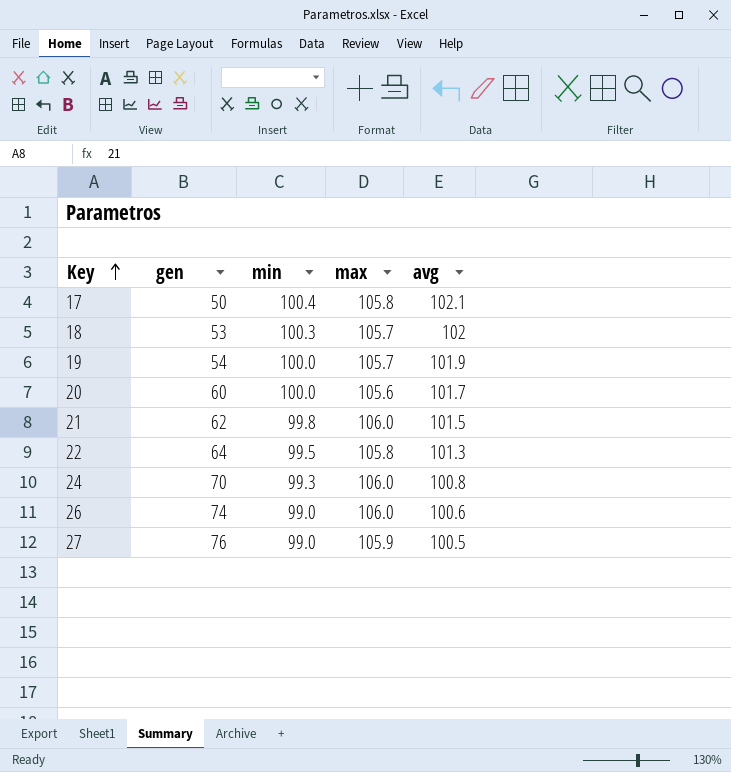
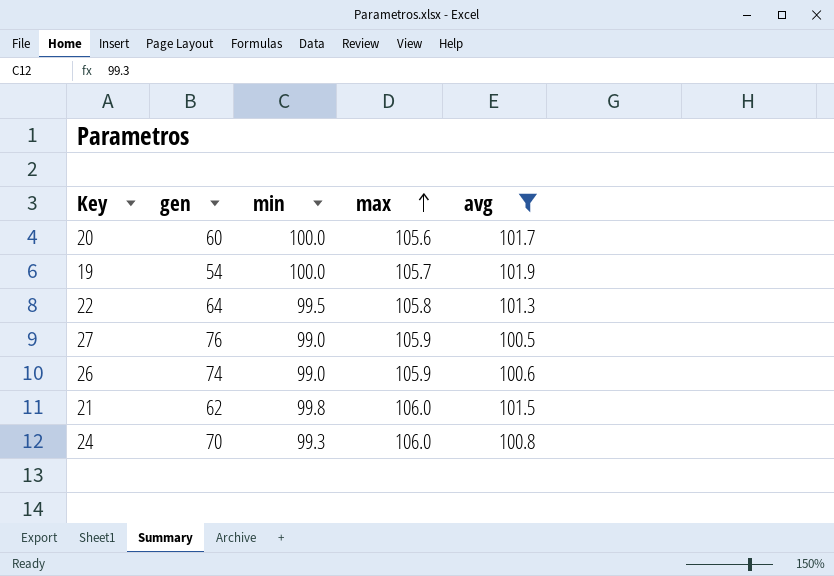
filter: none -> avg <= 101.9
row order: Key ascending -> max ascending
26 | max: 106.0 -> 105.9

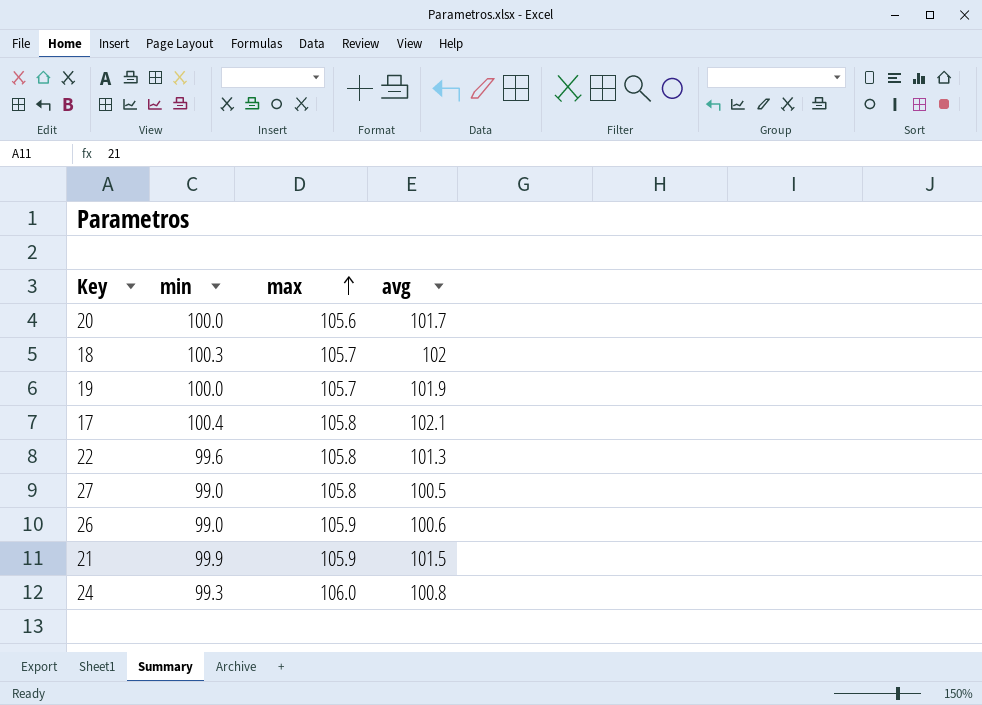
filter: avg <= 101.9 -> none
column gen | position: 2 -> none
22 | min: 99.5 -> 99.6
27 | max: 105.9 -> 105.8
21 | min: 99.8 -> 99.9
21 | max: 106.0 -> 105.9

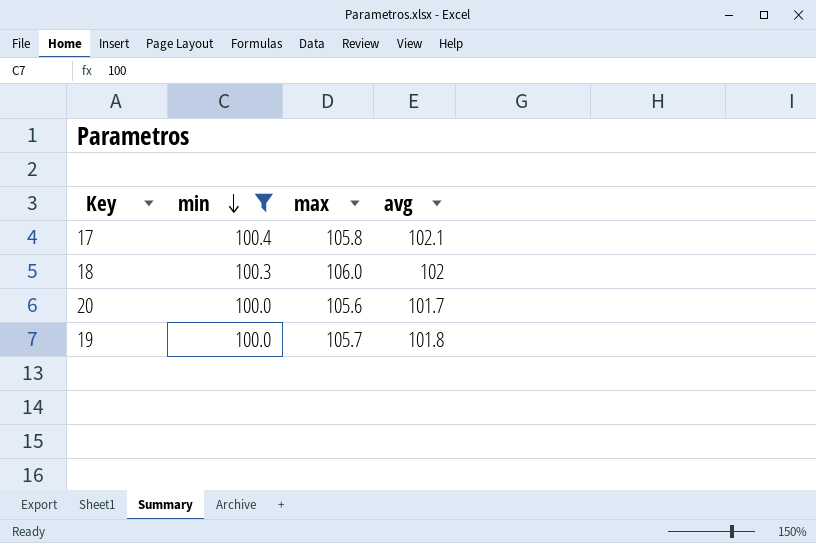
filter: none -> min >= 100.0
row order: max ascending -> min descending
18 | max: 105.7 -> 106.0
19 | avg: 101.9 -> 101.8

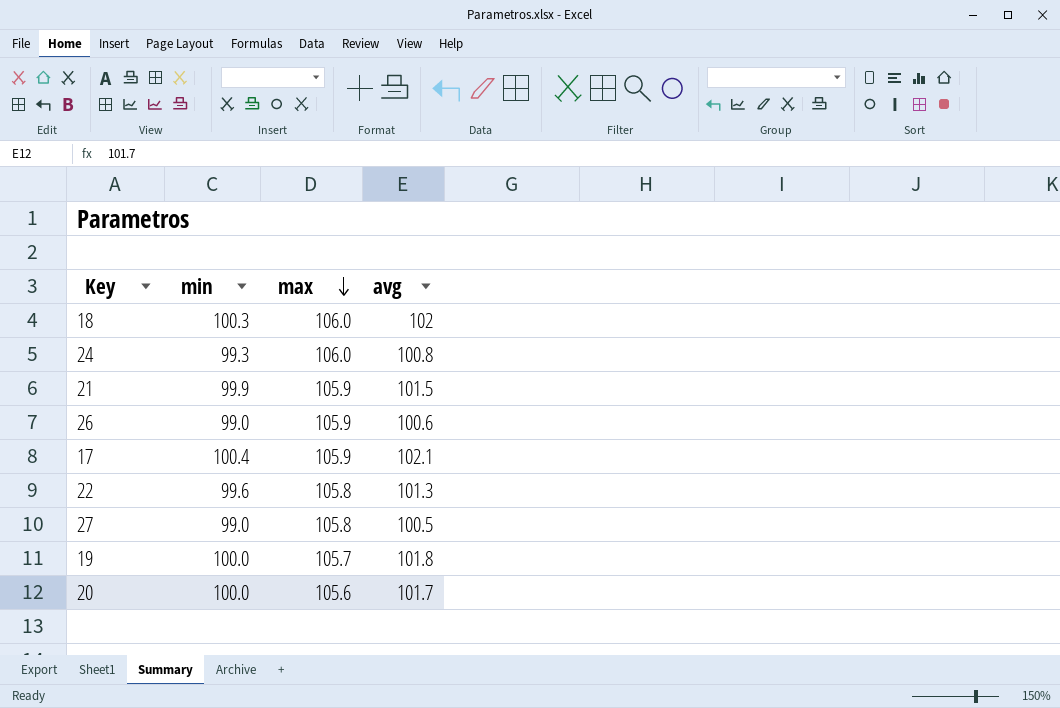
filter: min >= 100.0 -> none
row order: min descending -> max descending
17 | max: 105.8 -> 105.9

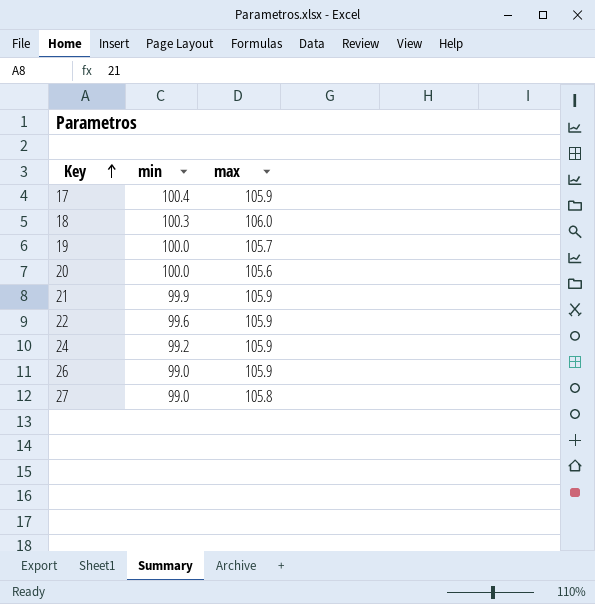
row order: max descending -> Key ascending
column avg | position: 4 -> none
22 | max: 105.8 -> 105.9
24 | min: 99.3 -> 99.2
24 | max: 106.0 -> 105.9

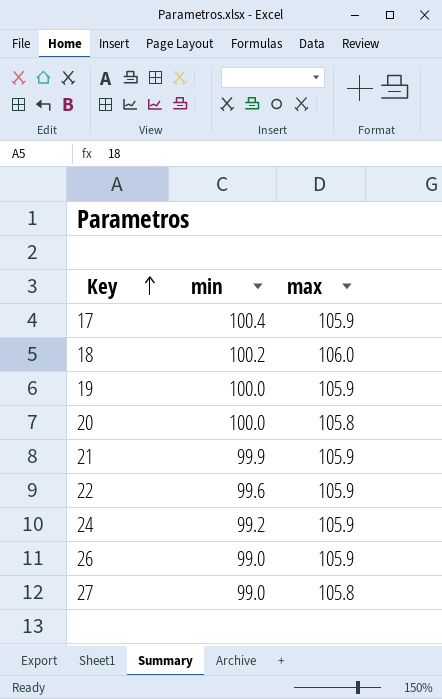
18 | min: 100.3 -> 100.2
19 | max: 105.7 -> 105.9
20 | max: 105.6 -> 105.8

